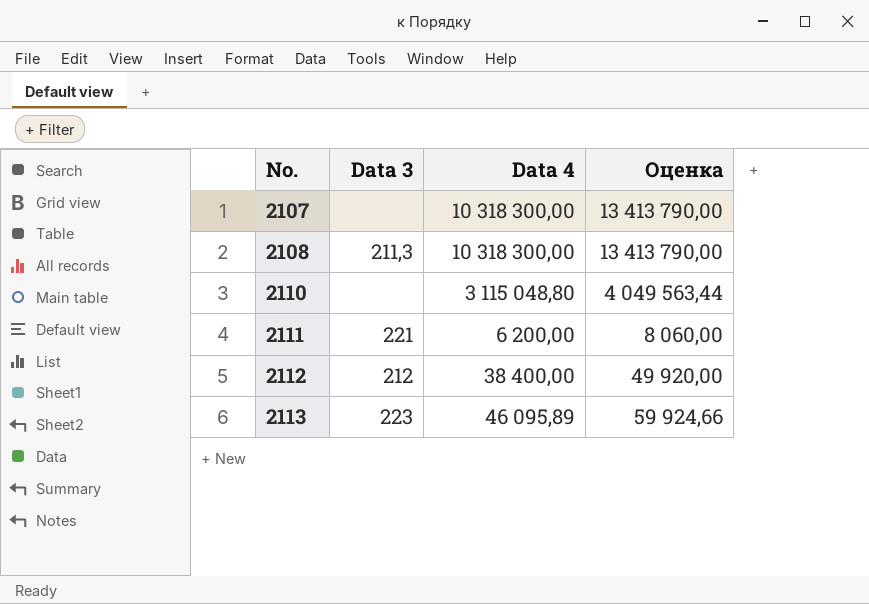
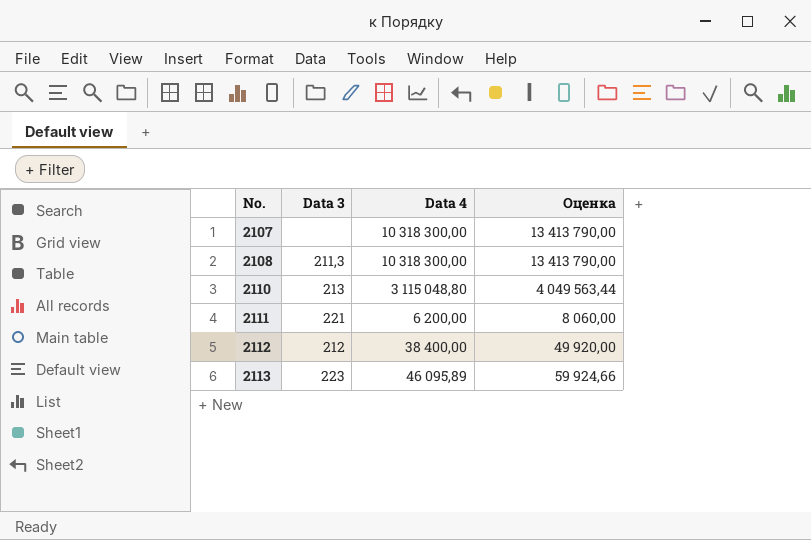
2110 | Data 3: none -> 213

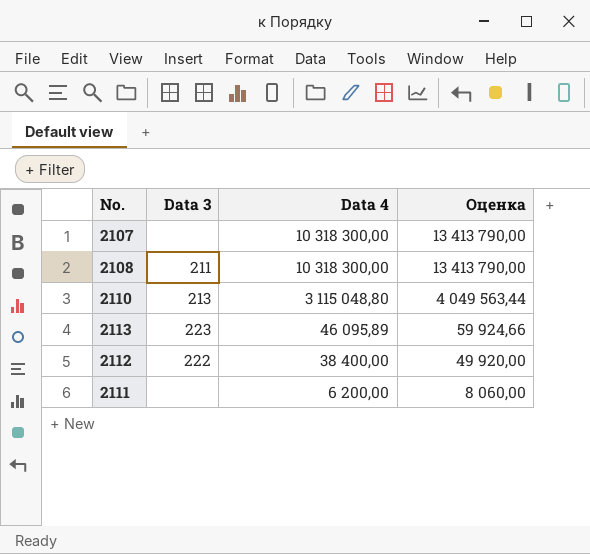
row order: No. ascending -> Data 4 descending
2108 | Data 3: 211,3 -> 211
2112 | Data 3: 212 -> 222
2111 | Data 3: 221 -> none

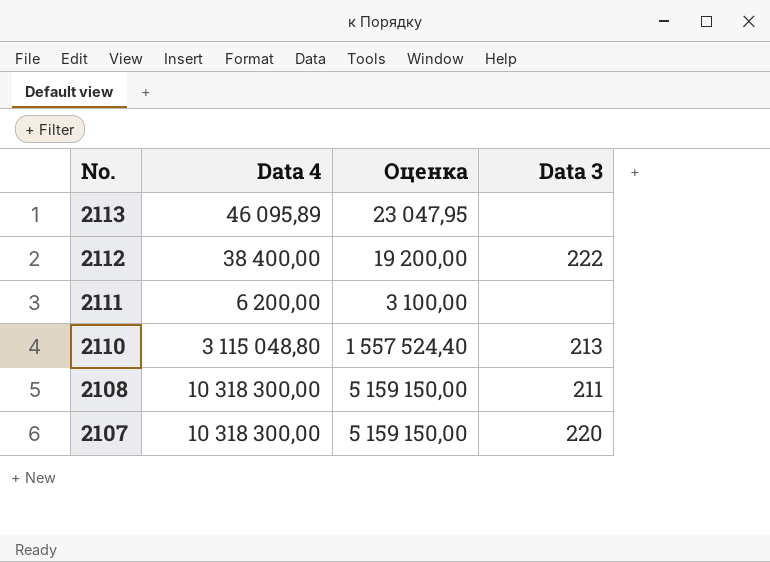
row order: Data 4 descending -> No. descending
column Оценка | formula: [Data 4] * 1,3 -> [Data 4] * 0,5
column Data 3 | position: 2 -> 4
2113 | Data 3: 223 -> none
2107 | Data 3: none -> 220

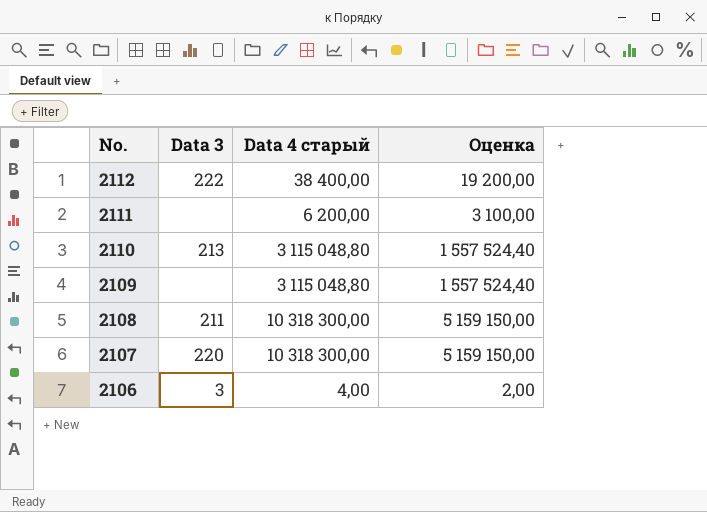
column Data 3 | position: 4 -> 2
column name: Data 4 -> Data 4 старый
row 2113: 46 095,89 | 23 047,95 | none -> none
row 2109: none -> none | 3 115 048,80 | 1 557 524,40
row 2106: none -> 3 | 4,00 | 2,00

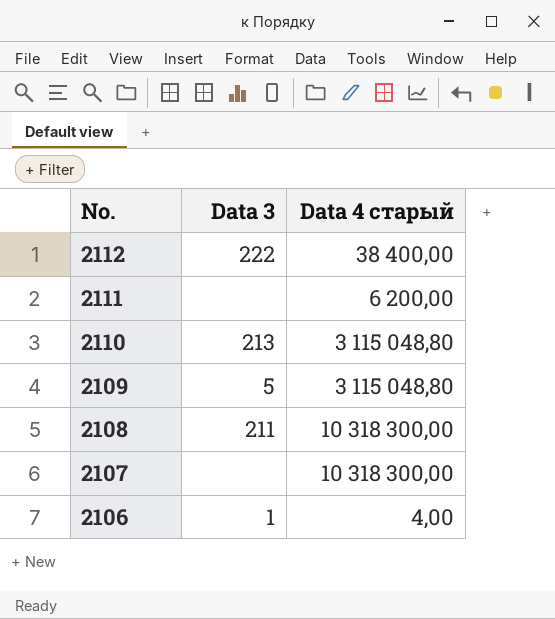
column Оценка | formula: [Data 4 старый] * 0,5 -> none
2109 | Data 3: none -> 5
2107 | Data 3: 220 -> none
2106 | Data 3: 3 -> 1

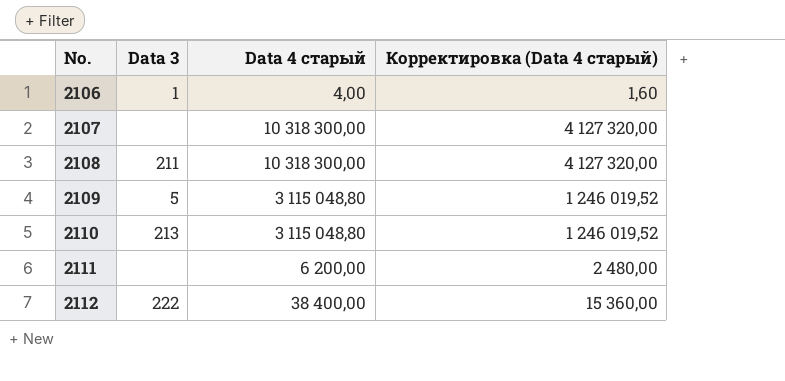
row order: No. descending -> No. ascending
column Корректировка (Data 4 старый) | formula: none -> [Data 4 старый] * 0,4

